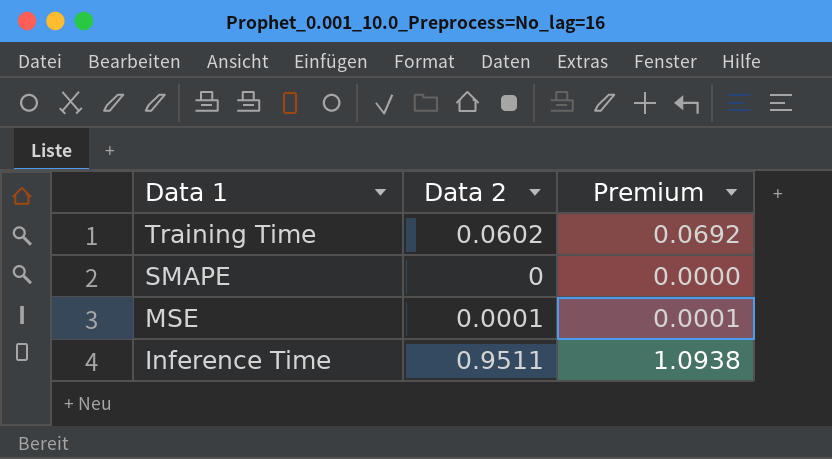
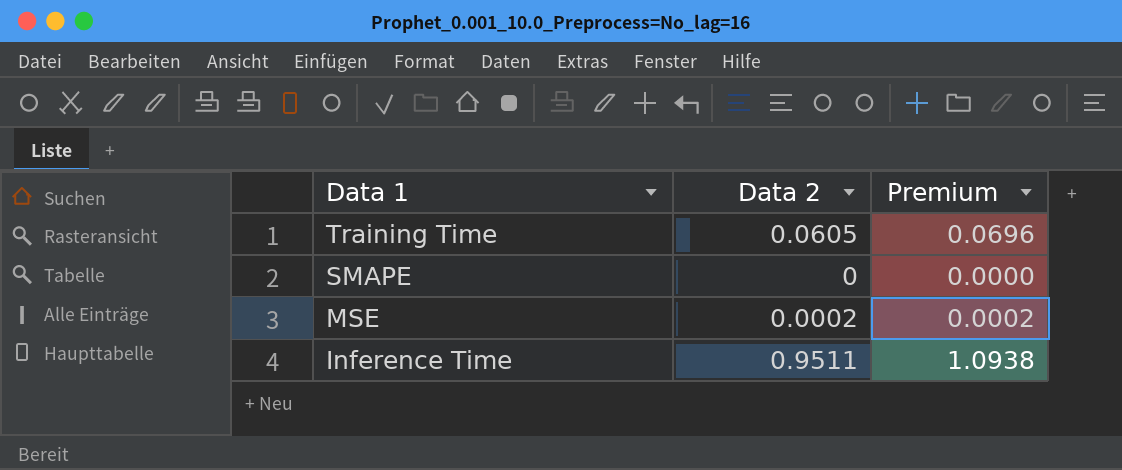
Training Time | Data 2: 0.0602 -> 0.0605
Training Time | Premium: 0.0692 -> 0.0696
MSE | Data 2: 0.0001 -> 0.0002
MSE | Premium: 0.0001 -> 0.0002

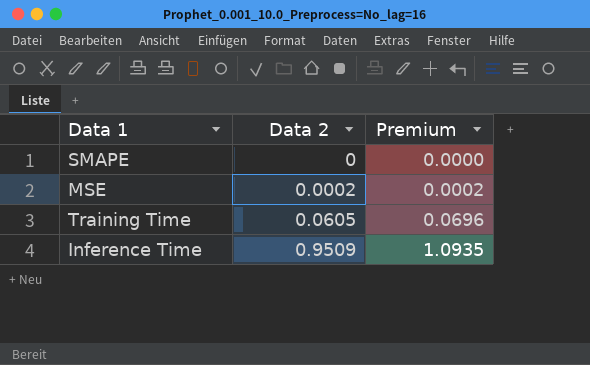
row order: Data 1 descending -> Data 2 ascending
Inference Time | Data 2: 0.9511 -> 0.9509
Inference Time | Premium: 1.0938 -> 1.0935

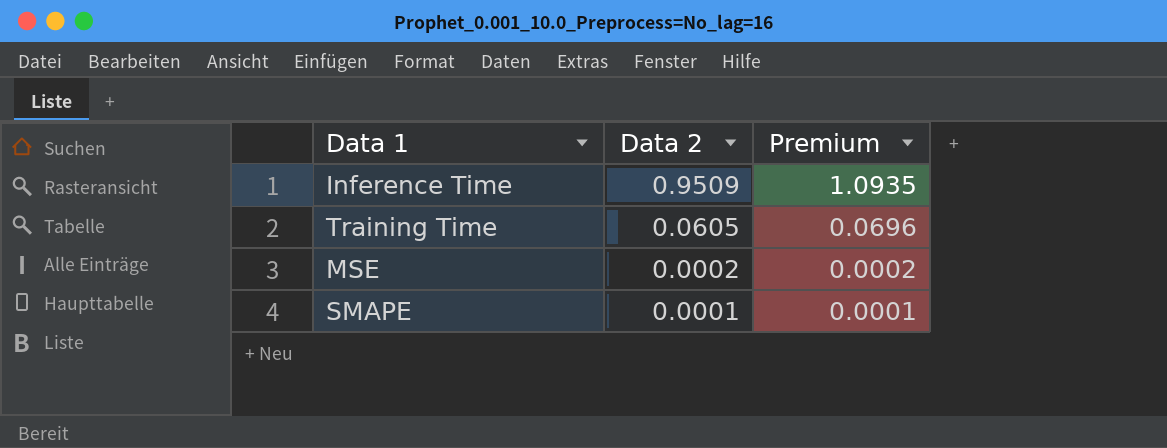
row order: Data 2 ascending -> Data 2 descending
SMAPE | Data 2: 0 -> 0.0001
SMAPE | Premium: 0.0000 -> 0.0001

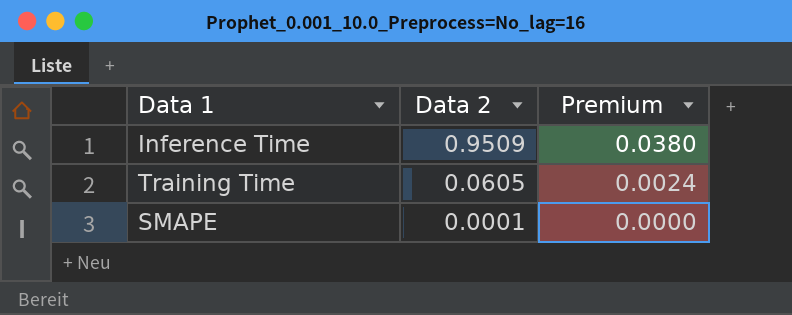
column Premium | formula: [Data 2] * 1.15 -> [Data 2] * 0.04
row MSE: 0.0002 | 0.0002 -> none

